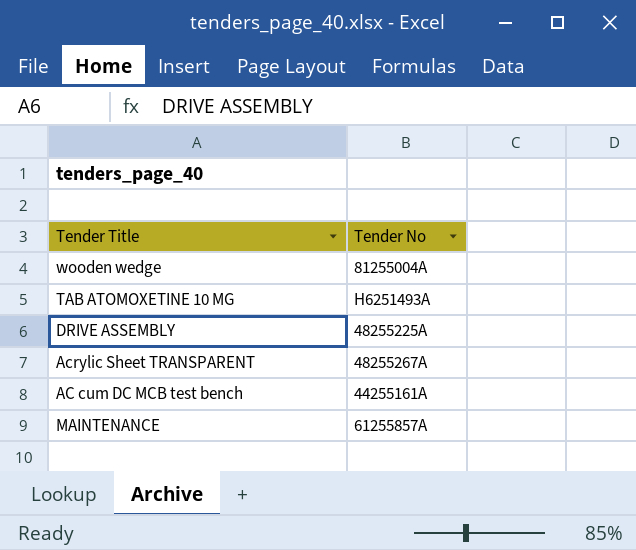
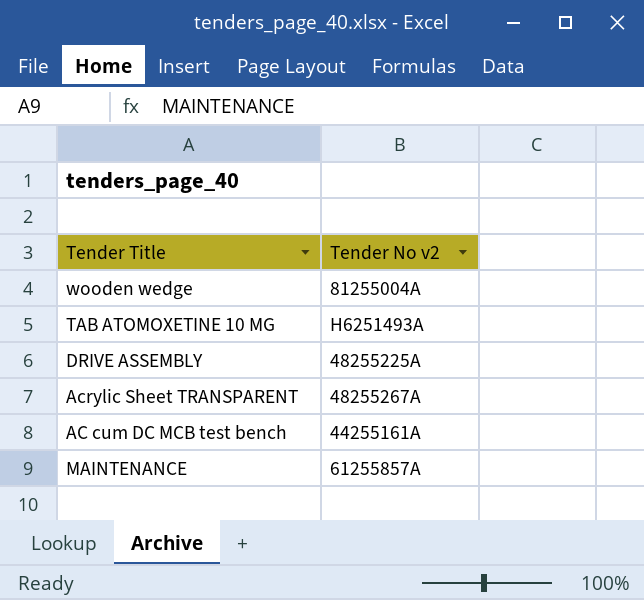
column name: Tender No -> Tender No v2

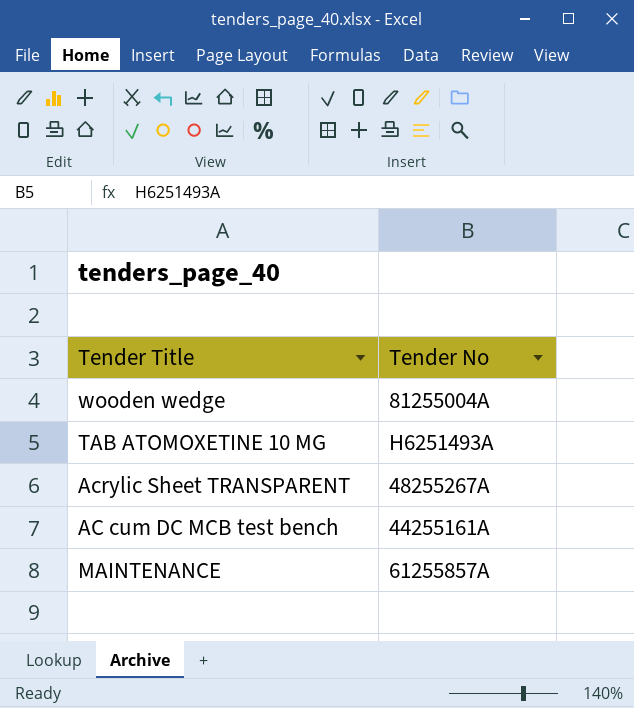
column name: Tender No v2 -> Tender No
row DRIVE ASSEMBLY: 48255225A -> none

